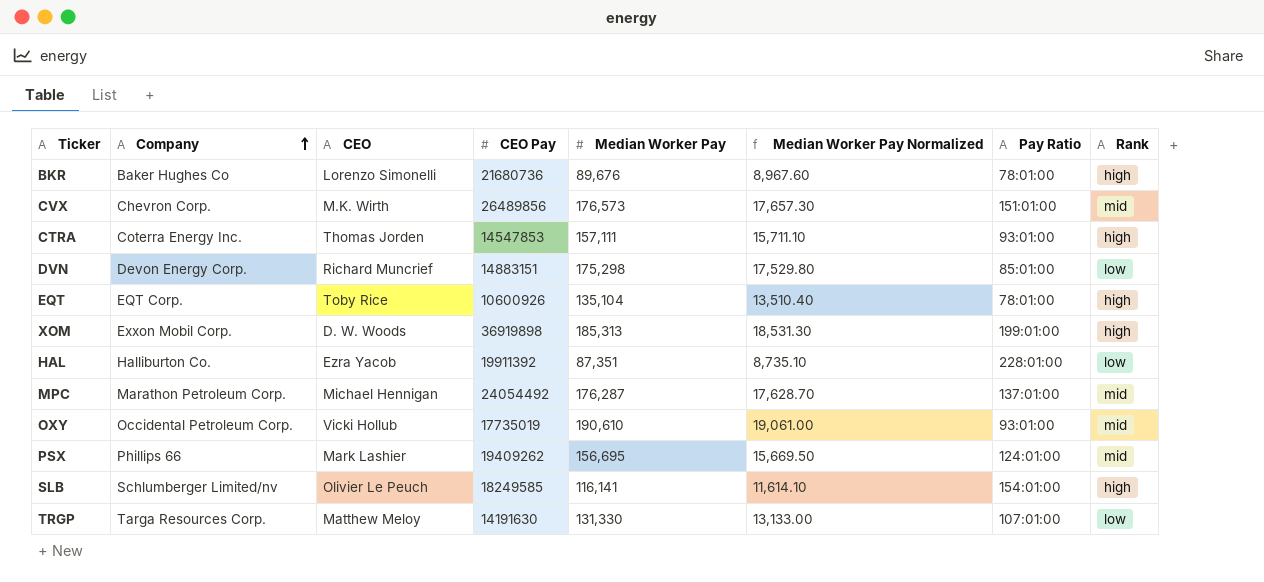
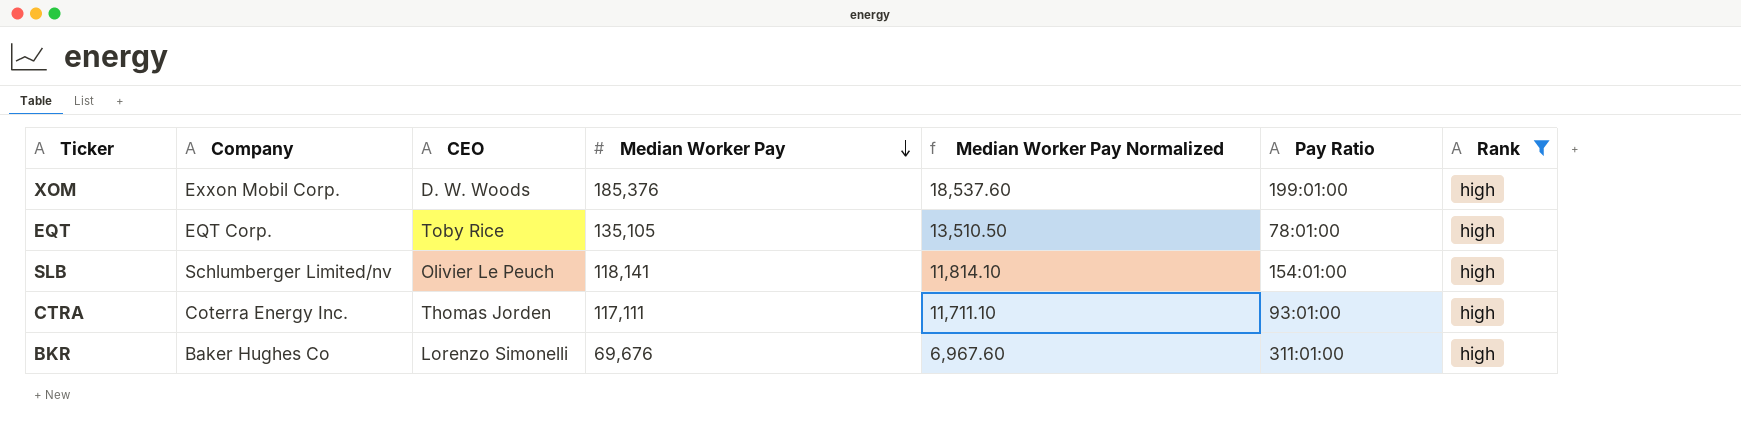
filter: none -> Rank = high
row order: Company ascending -> Median Worker Pay descending
column CEO Pay | position: 4 -> none
XOM | Median Worker Pay: 185,313 -> 185,376
XOM | Median Worker Pay Normalized: 18,531.30 -> 18,537.60
EQT | Median Worker Pay: 135,104 -> 135,105
EQT | Median Worker Pay Normalized: 13,510.40 -> 13,510.50
SLB | Median Worker Pay: 116,141 -> 118,141
SLB | Median Worker Pay Normalized: 11,614.10 -> 11,814.10
CTRA | Median Worker Pay: 157,111 -> 117,111
CTRA | Median Worker Pay Normalized: 15,711.10 -> 11,711.10
BKR | Median Worker Pay: 89,676 -> 69,676
BKR | Median Worker Pay Normalized: 8,967.60 -> 6,967.60
BKR | Pay Ratio: 78:01:00 -> 311:01:00

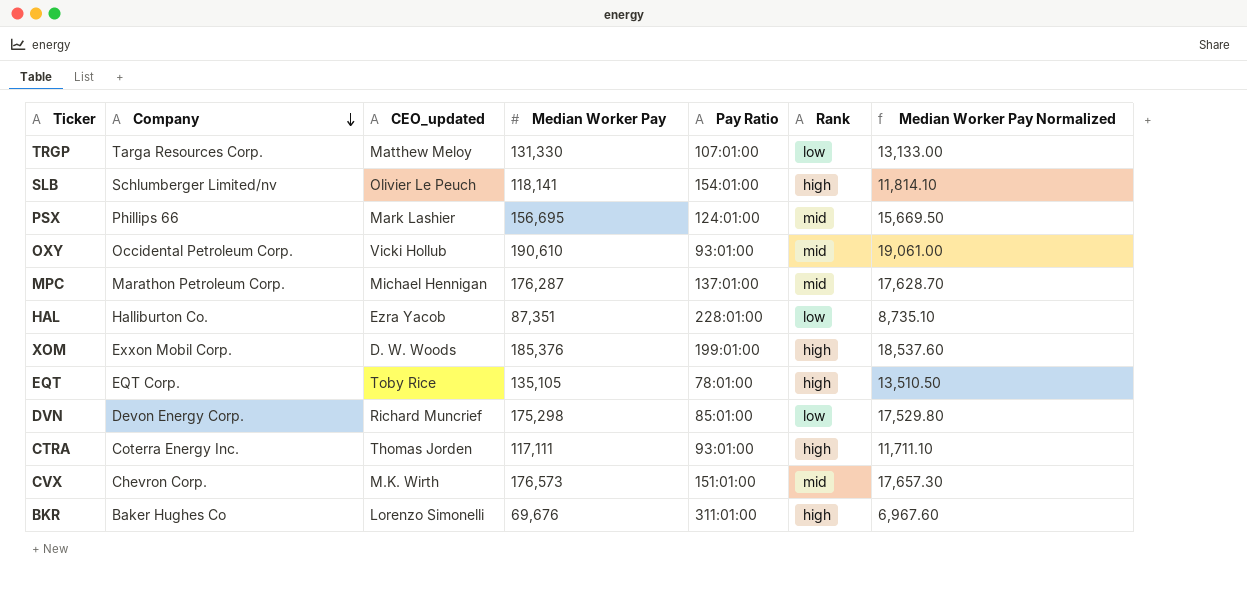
filter: Rank = high -> none
row order: Median Worker Pay descending -> Company descending
column name: CEO -> CEO_updated
column Median Worker Pay Normalized | position: 5 -> 7

